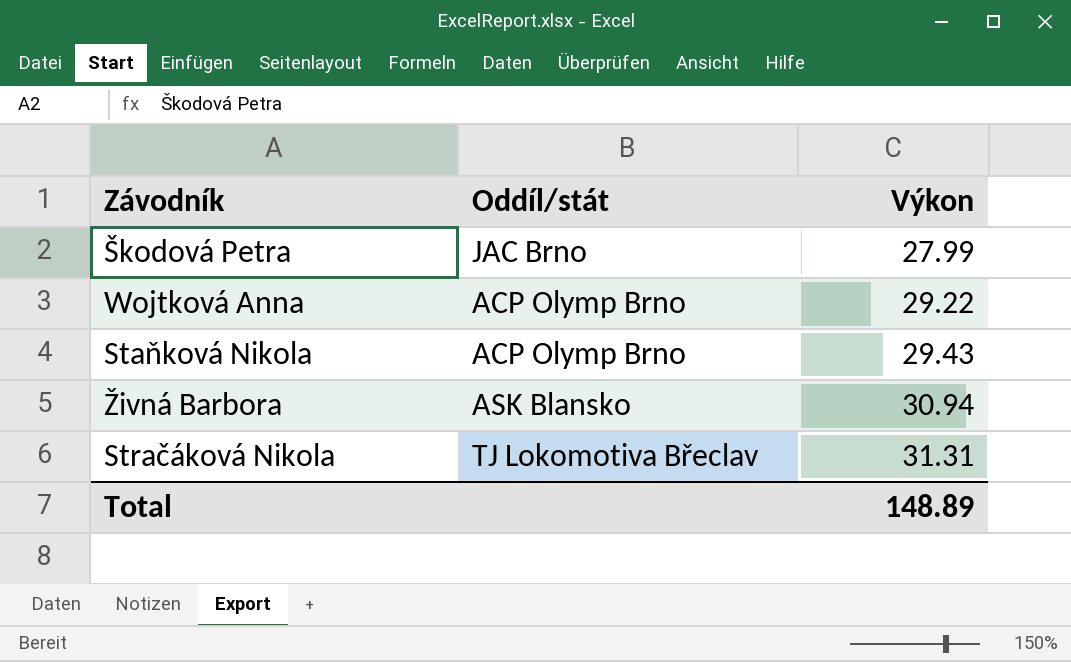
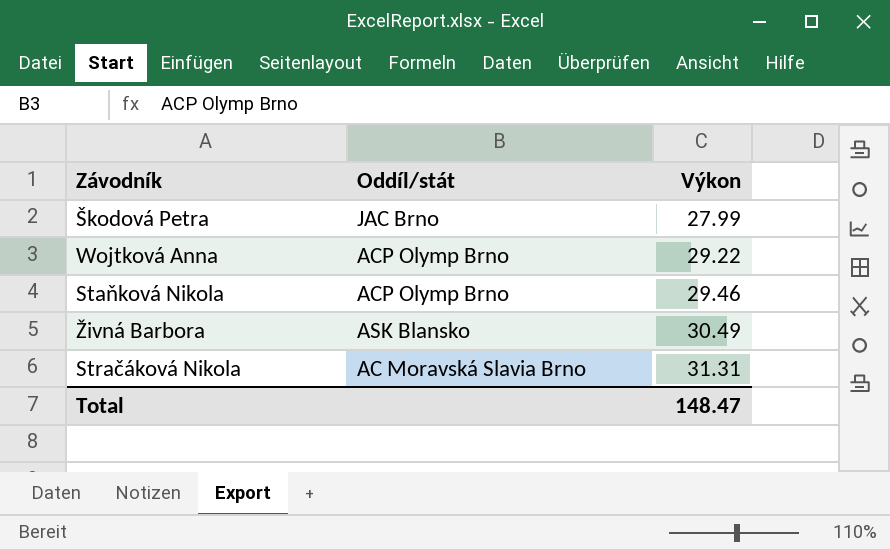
Staňková Nikola | Výkon: 29.43 -> 29.46
Živná Barbora | Výkon: 30.94 -> 30.49
Stračáková Nikola | Oddíl/stát: TJ Lokomotiva Břeclav -> AC Moravská Slavia Brno
Total | Výkon: 148.89 -> 148.47

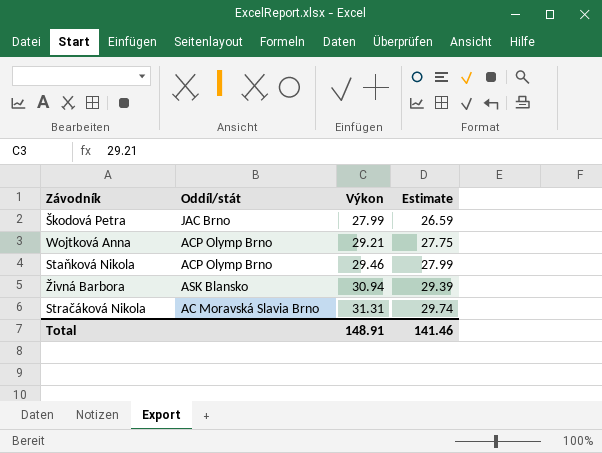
column Estimate | formula: none -> [Výkon] * 0.95
Wojtková Anna | Výkon: 29.22 -> 29.21
Živná Barbora | Výkon: 30.49 -> 30.94
Total | Výkon: 148.47 -> 148.91

